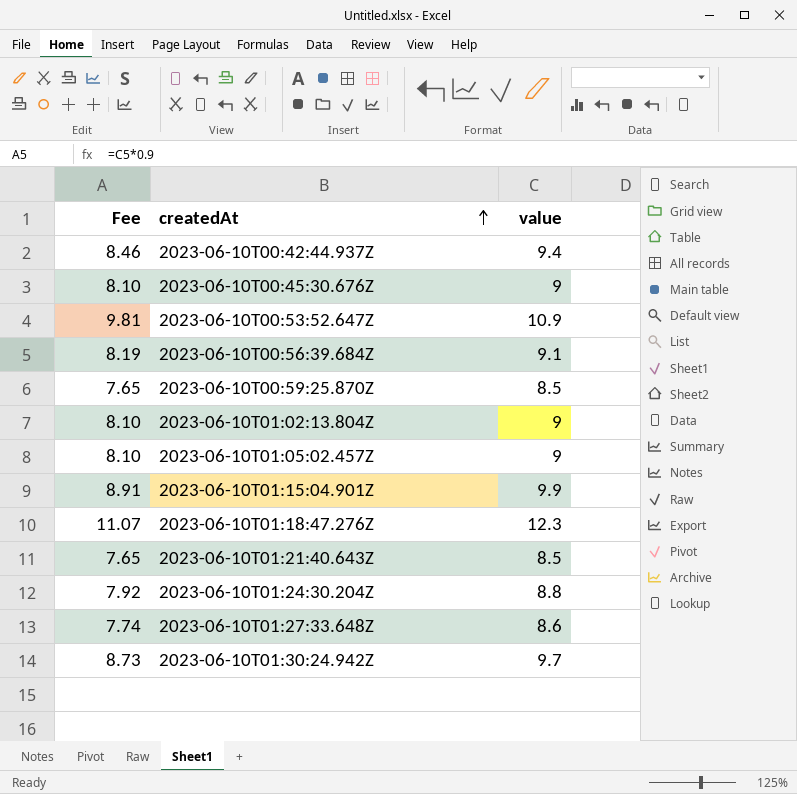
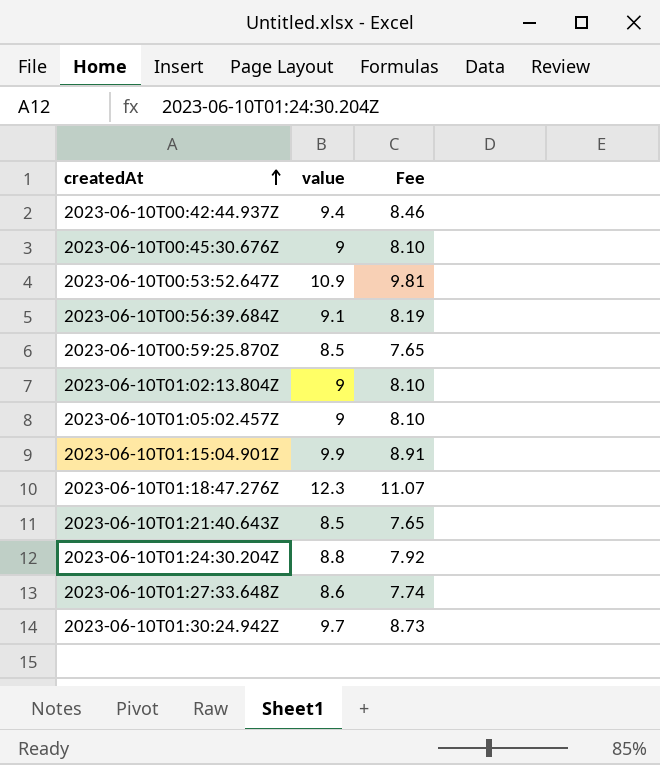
column Fee | position: 1 -> 3

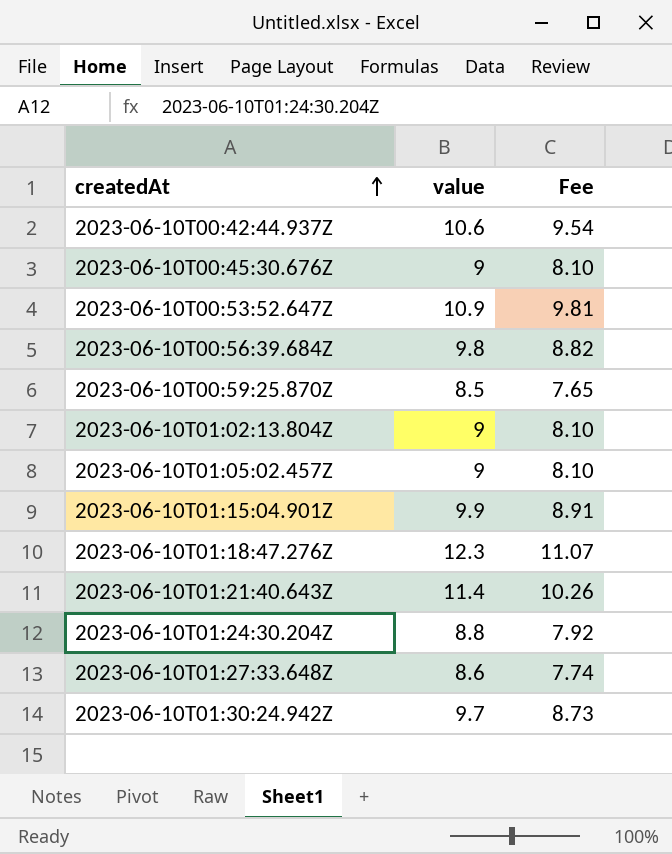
2023-06-10T00:42:44.937Z | value: 9.4 -> 10.6
2023-06-10T00:42:44.937Z | Fee: 8.46 -> 9.54
2023-06-10T00:56:39.684Z | value: 9.1 -> 9.8
2023-06-10T00:56:39.684Z | Fee: 8.19 -> 8.82
2023-06-10T01:21:40.643Z | value: 8.5 -> 11.4
2023-06-10T01:21:40.643Z | Fee: 7.65 -> 10.26

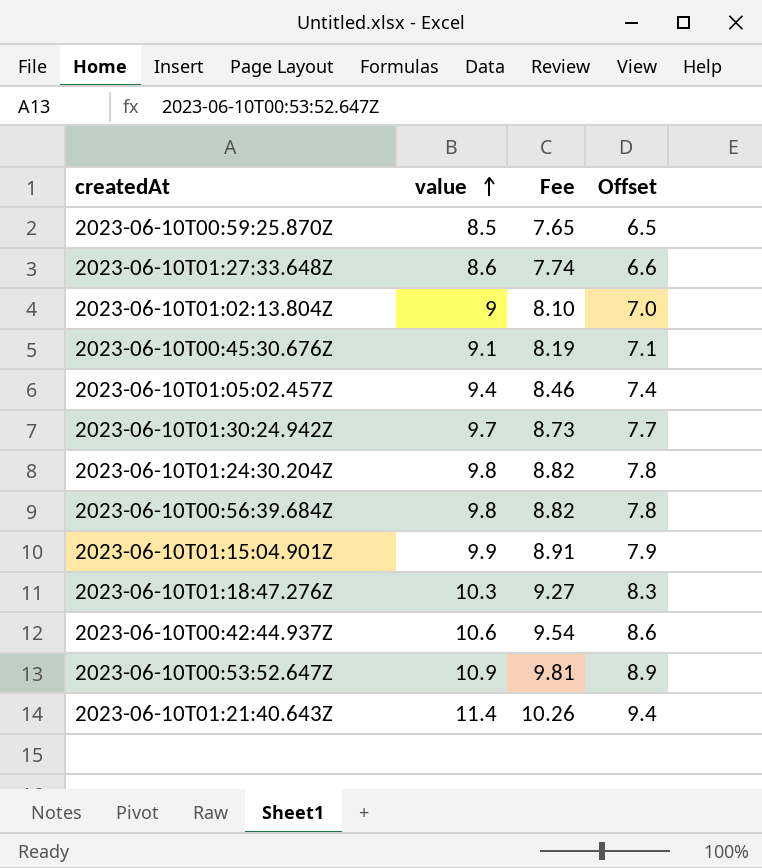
row order: createdAt ascending -> value ascending
column Offset | formula: none -> [value] - 2
2023-06-10T00:45:30.676Z | value: 9 -> 9.1
2023-06-10T00:45:30.676Z | Fee: 8.10 -> 8.19
2023-06-10T01:05:02.457Z | value: 9 -> 9.4
2023-06-10T01:05:02.457Z | Fee: 8.10 -> 8.46
2023-06-10T01:24:30.204Z | value: 8.8 -> 9.8
2023-06-10T01:24:30.204Z | Fee: 7.92 -> 8.82
2023-06-10T01:18:47.276Z | value: 12.3 -> 10.3
2023-06-10T01:18:47.276Z | Fee: 11.07 -> 9.27

